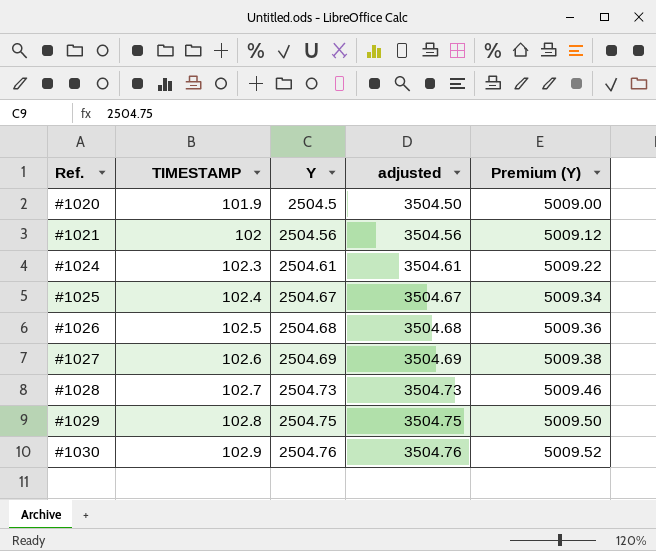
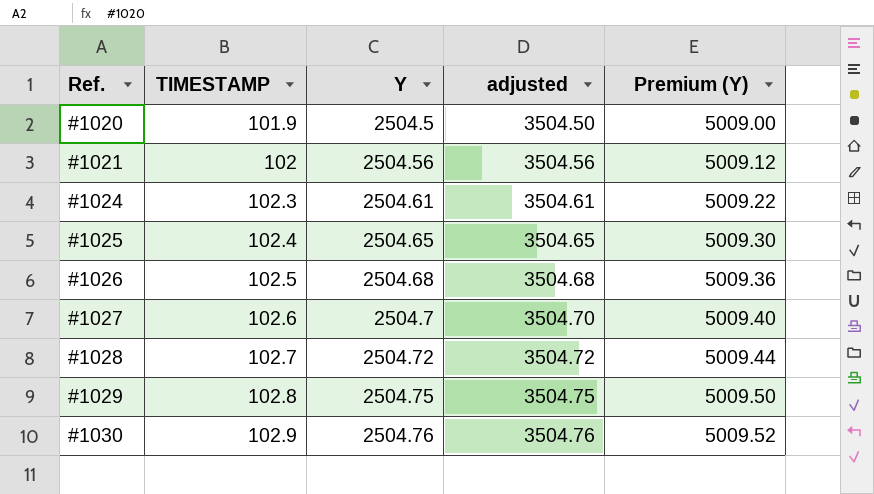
#1025 | Y: 2504.67 -> 2504.65
#1025 | adjusted: 3504.67 -> 3504.65
#1025 | Premium (Y): 5009.34 -> 5009.30
#1027 | Y: 2504.69 -> 2504.7
#1027 | adjusted: 3504.69 -> 3504.70
#1027 | Premium (Y): 5009.38 -> 5009.40
#1028 | Y: 2504.73 -> 2504.72
#1028 | adjusted: 3504.73 -> 3504.72
#1028 | Premium (Y): 5009.46 -> 5009.44

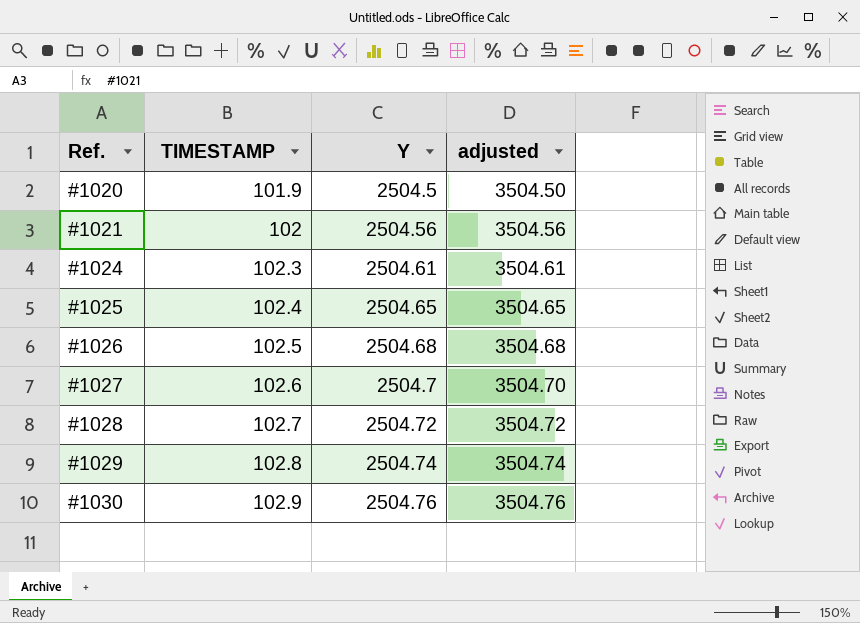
column Premium (Y) | formula: [Y] * 2 -> none
#1029 | Y: 2504.75 -> 2504.74
#1029 | adjusted: 3504.75 -> 3504.74

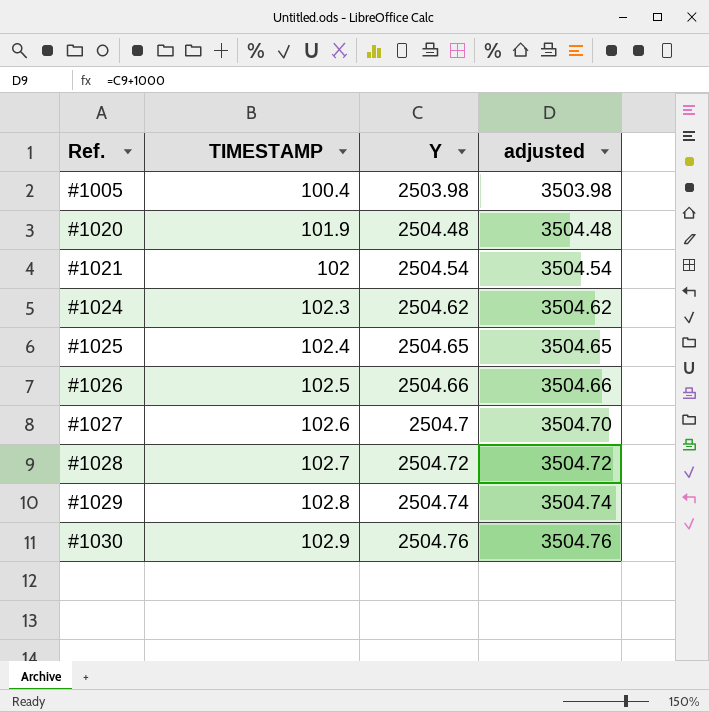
row #1005: none -> 100.4 | 2503.98 | 3503.98
#1020 | Y: 2504.5 -> 2504.48
#1020 | adjusted: 3504.50 -> 3504.48
#1021 | Y: 2504.56 -> 2504.54
#1021 | adjusted: 3504.56 -> 3504.54
#1024 | Y: 2504.61 -> 2504.62
#1024 | adjusted: 3504.61 -> 3504.62
#1026 | Y: 2504.68 -> 2504.66
#1026 | adjusted: 3504.68 -> 3504.66

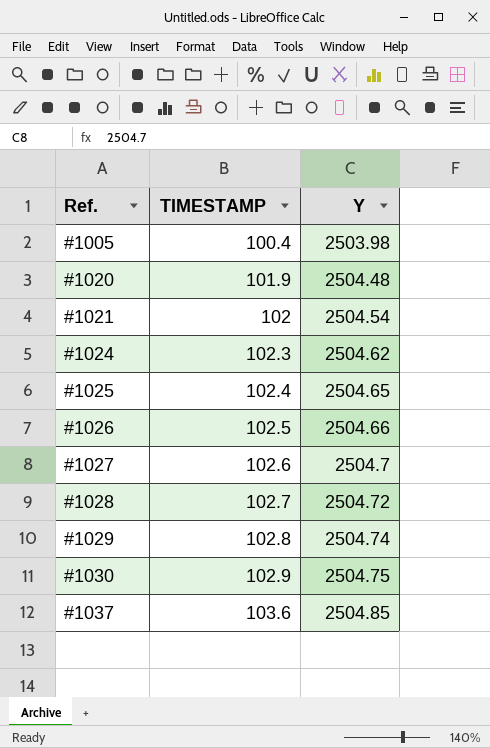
column adjusted | formula: [Y] + 1000 -> none
#1030 | Y: 2504.76 -> 2504.75
row #1037: none -> 103.6 | 2504.85

